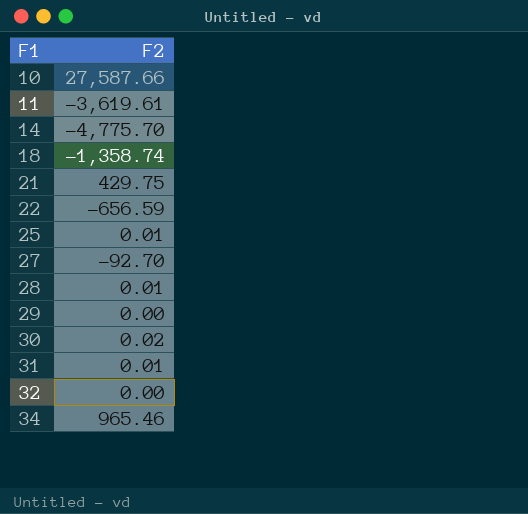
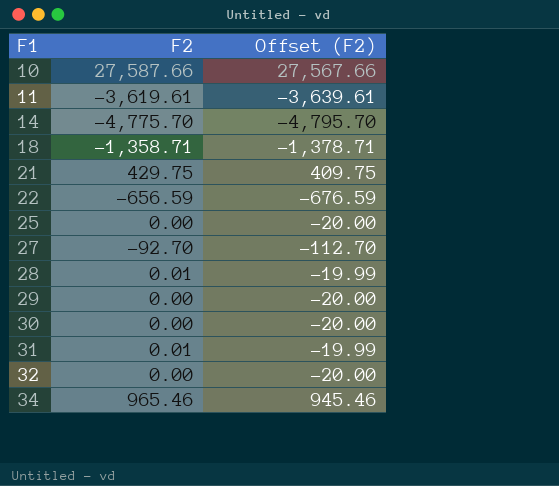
column Offset (F2) | formula: none -> [F2] - 20
18 | F2: -1,358.74 -> -1,358.71
25 | F2: 0.01 -> 0.00
30 | F2: 0.02 -> 0.00

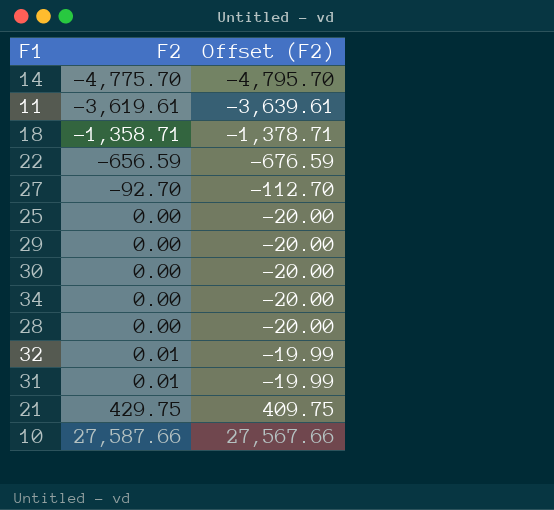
row order: F1 ascending -> F2 ascending
34 | F2: 965.46 -> 0.00
34 | Offset (F2): 945.46 -> -20.00
28 | F2: 0.01 -> 0.00
28 | Offset (F2): -19.99 -> -20.00
32 | F2: 0.00 -> 0.01
32 | Offset (F2): -20.00 -> -19.99

